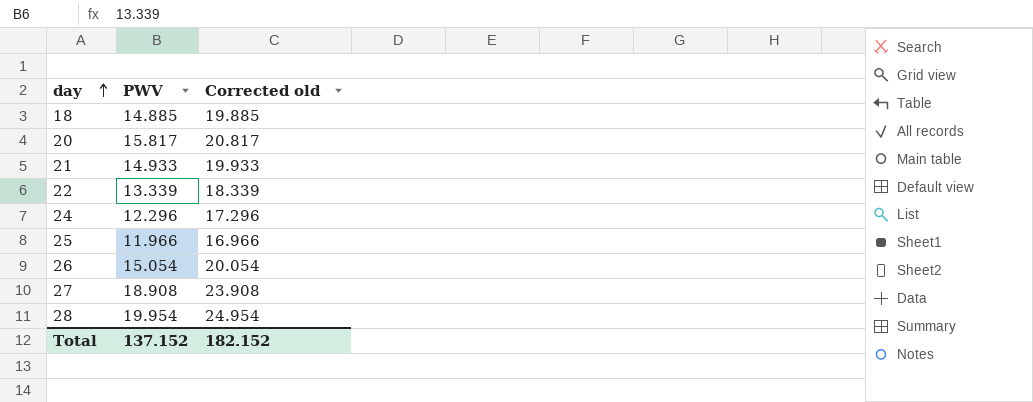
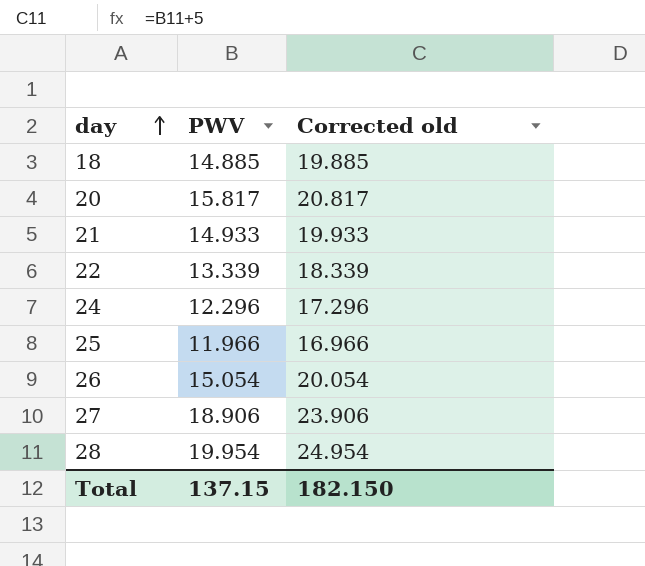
27 | PWV: 18.908 -> 18.906
27 | Corrected old: 23.908 -> 23.906
Total | PWV: 137.152 -> 137.15
Total | Corrected old: 182.152 -> 182.150

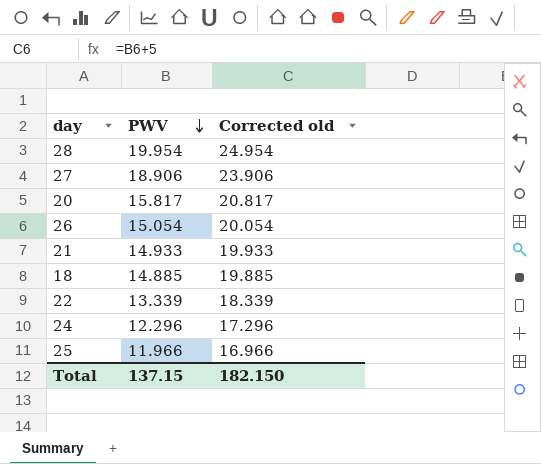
row order: day ascending -> PWV descending

